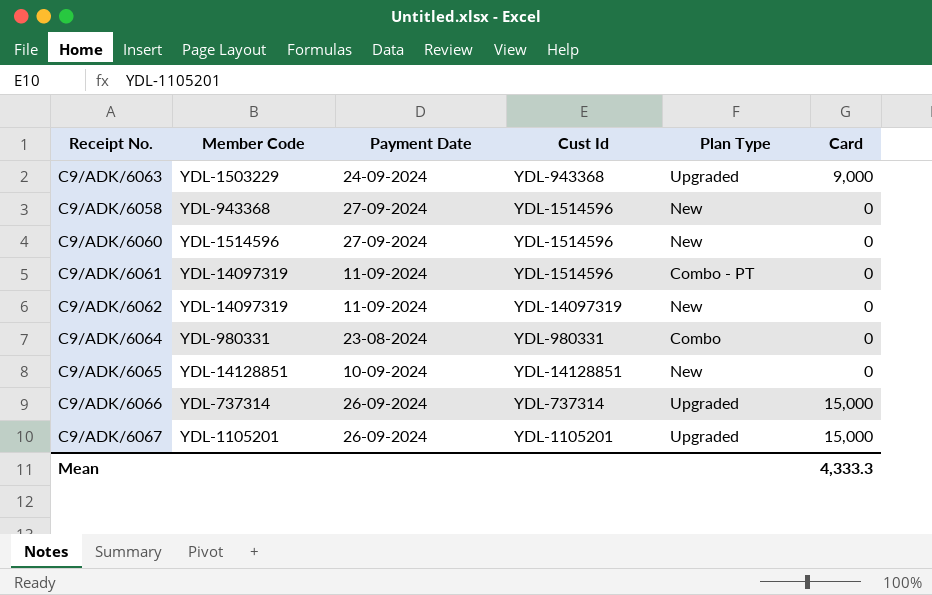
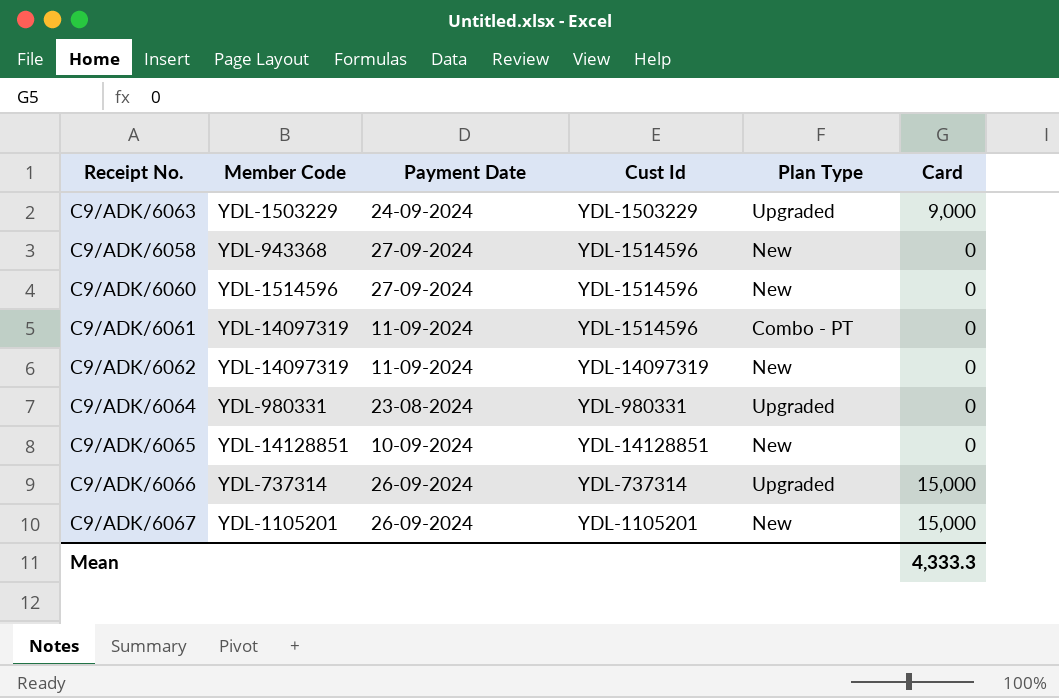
C9/ADK/6063 | Cust Id: YDL-943368 -> YDL-1503229
C9/ADK/6064 | Plan Type: Combo -> Upgraded
C9/ADK/6067 | Plan Type: Upgraded -> New

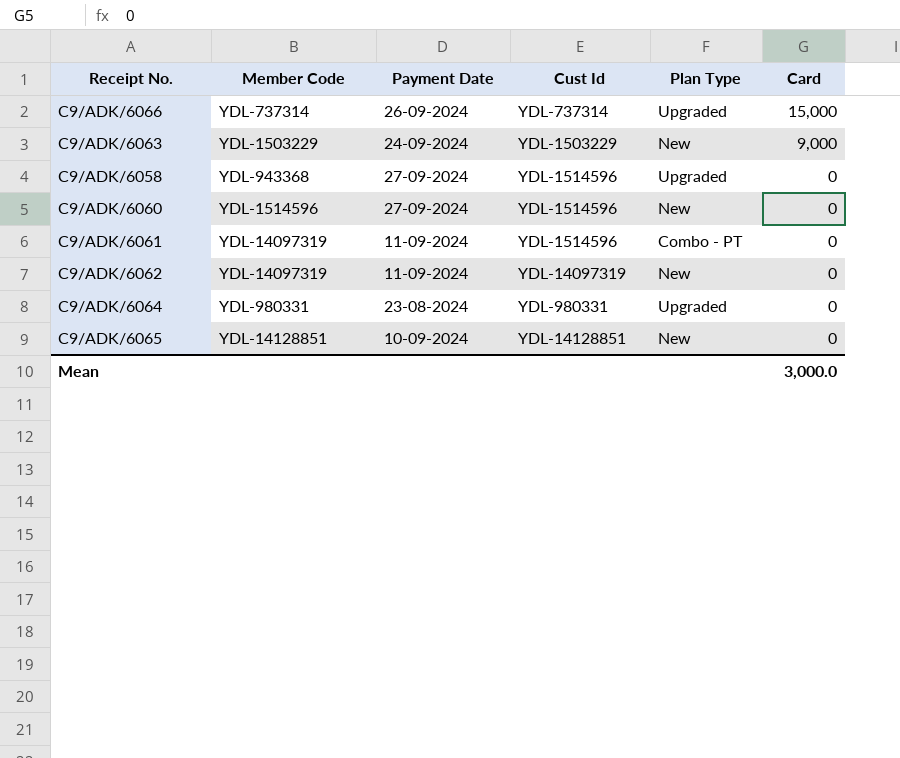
row order: none -> Card descending
row C9/ADK/6067: YDL-1105201 | 26-09-2024 | YDL-1105201 | New | 15,000 -> none
C9/ADK/6063 | Plan Type: Upgraded -> New
C9/ADK/6058 | Plan Type: New -> Upgraded
Mean | Card: 4,333.3 -> 3,000.0

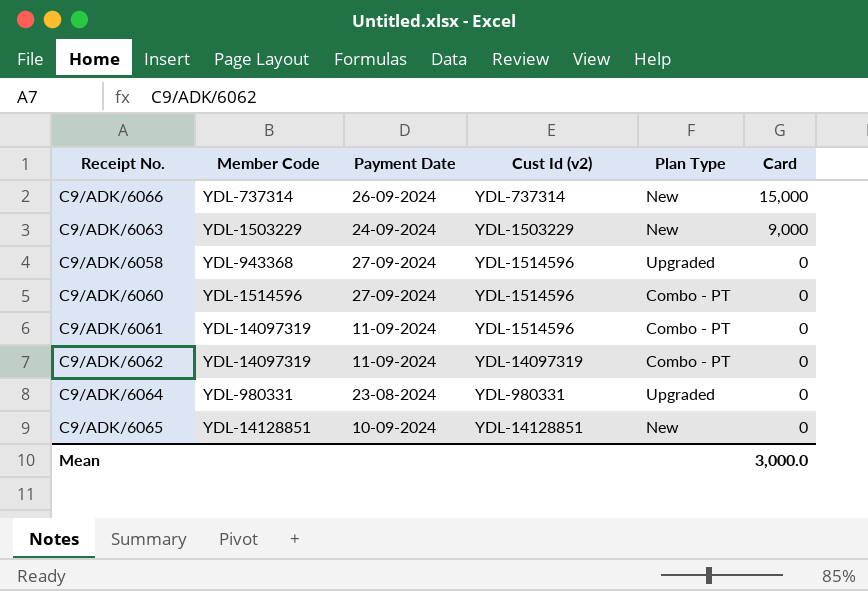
column name: Cust Id -> Cust Id (v2)
C9/ADK/6066 | Plan Type: Upgraded -> New
C9/ADK/6060 | Plan Type: New -> Combo - PT
C9/ADK/6062 | Plan Type: New -> Combo - PT

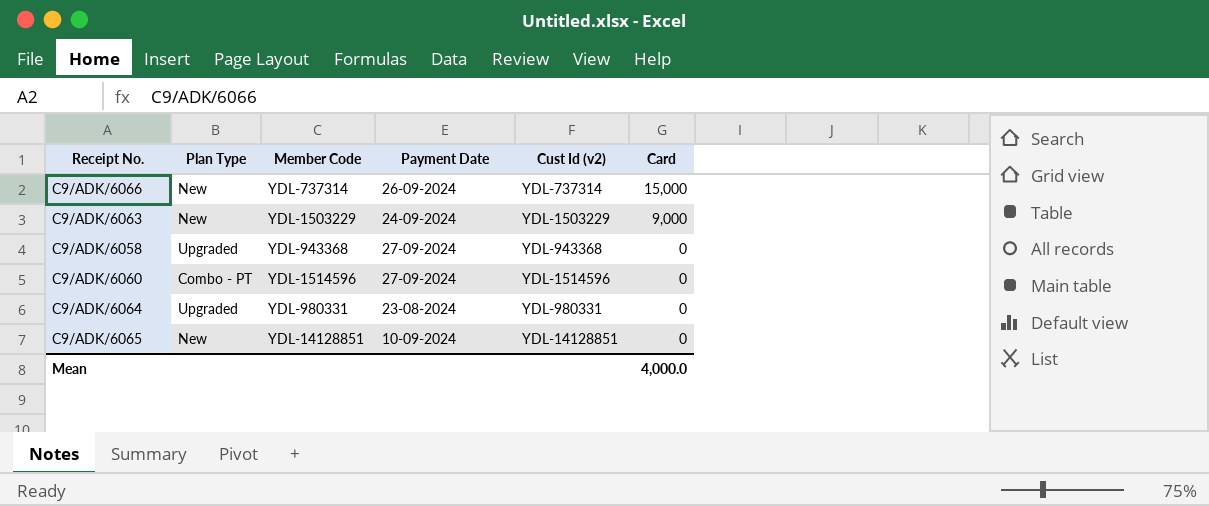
column Plan Type | position: 5 -> 2
row C9/ADK/6061: YDL-14097319 | 11-09-2024 | YDL-1514596 | Combo - PT | 0 -> none
row C9/ADK/6062: YDL-14097319 | 11-09-2024 | YDL-14097319 | Combo - PT | 0 -> none
C9/ADK/6058 | Cust Id (v2): YDL-1514596 -> YDL-943368
Mean | Card: 3,000.0 -> 4,000.0

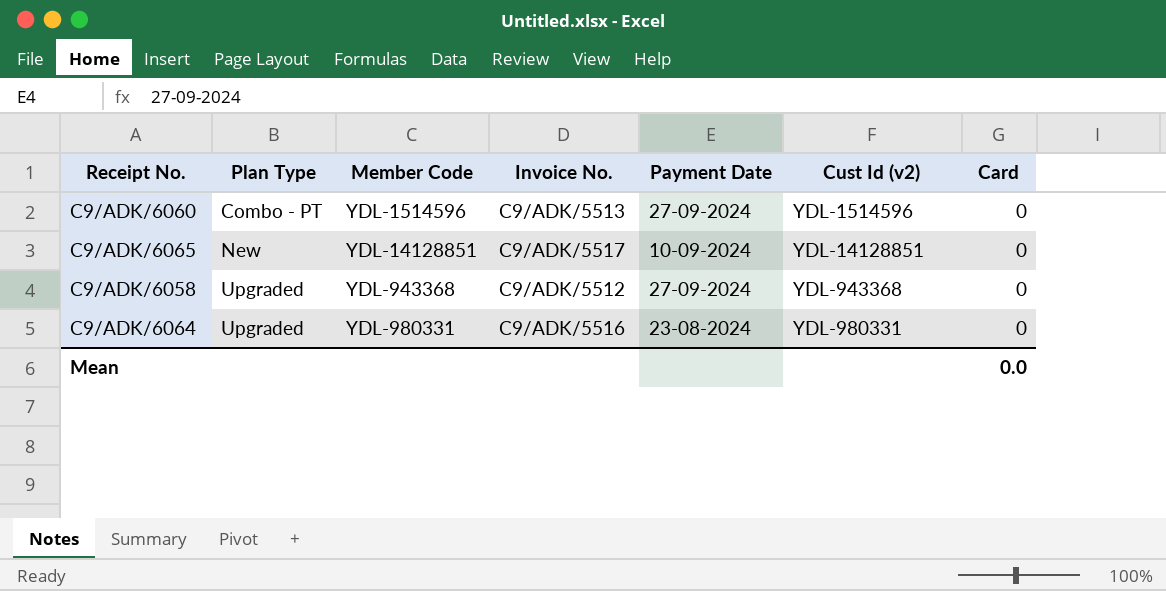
row order: Card descending -> Plan Type ascending
column Invoice No. | position: none -> 4
row C9/ADK/6066: New | YDL-737314 | 26-09-2024 | YDL-737314 | 15,000 -> none
row C9/ADK/6063: New | YDL-1503229 | 24-09-2024 | YDL-1503229 | 9,000 -> none
Mean | Card: 4,000.0 -> 0.0

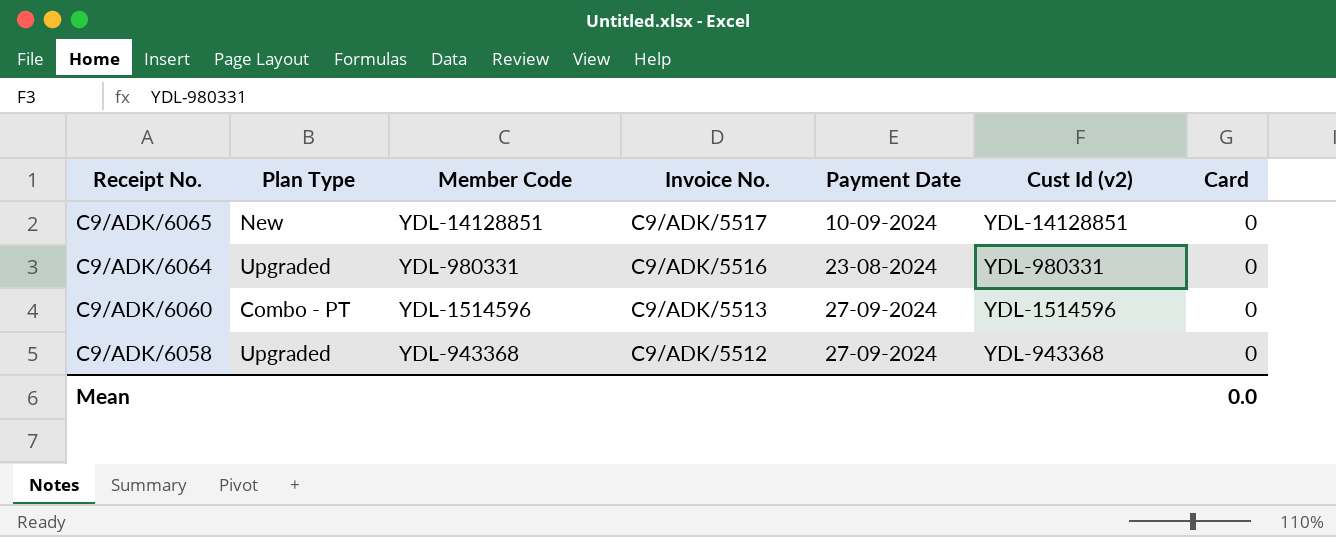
row order: Plan Type ascending -> Receipt No. descending

